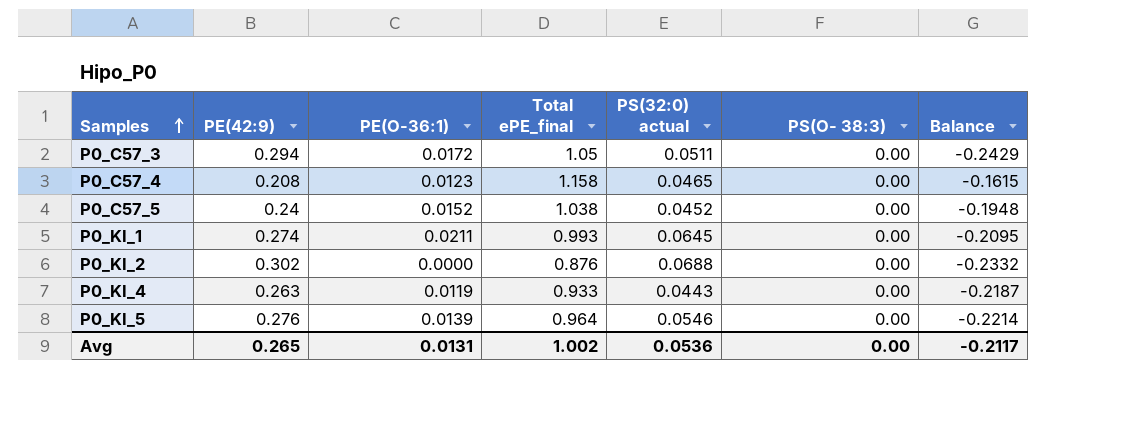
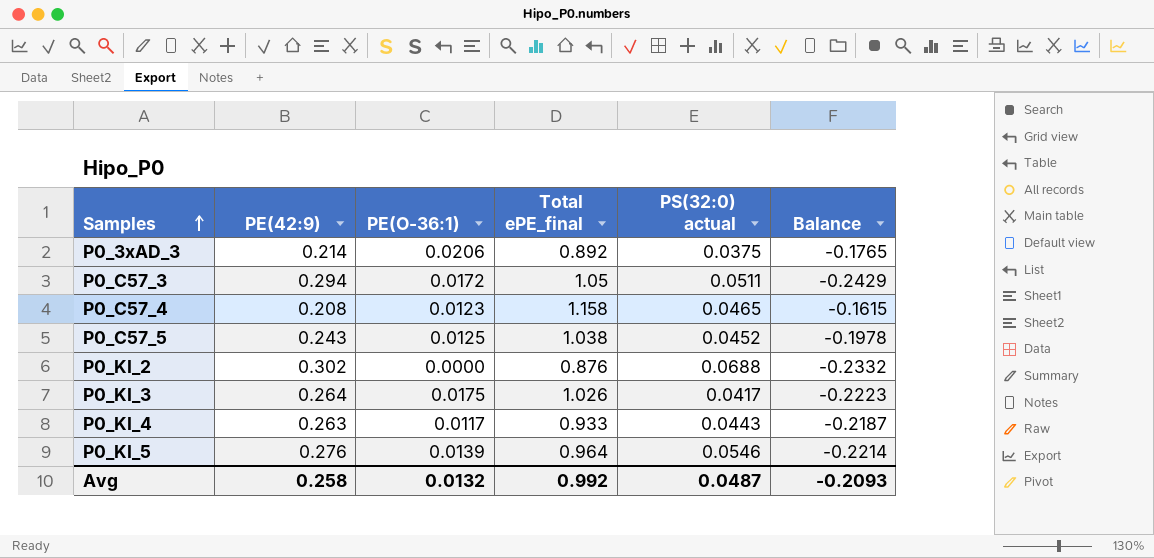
column PS(O- 38:3) | position: 6 -> none
row P0_KI_1: 0.274 | 0.0211 | 0.993 | 0.0645 | 0.00 | -0.2095 -> none
row P0_3xAD_3: none -> 0.214 | 0.0206 | 0.892 | 0.0375 | -0.1765
P0_C57_5 | PE(42:9): 0.24 -> 0.243
P0_C57_5 | PE(O-36:1): 0.0152 -> 0.0125
P0_C57_5 | Balance: -0.1948 -> -0.1978
row P0_KI_3: none -> 0.264 | 0.0175 | 1.026 | 0.0417 | -0.2223
P0_KI_4 | PE(O-36:1): 0.0119 -> 0.0117
Avg | PE(42:9): 0.265 -> 0.258
Avg | PE(O-36:1): 0.0131 -> 0.0132
Avg | Total ePE_final: 1.002 -> 0.992
Avg | PS(32:0) actual: 0.0536 -> 0.0487
Avg | Balance: -0.2117 -> -0.2093

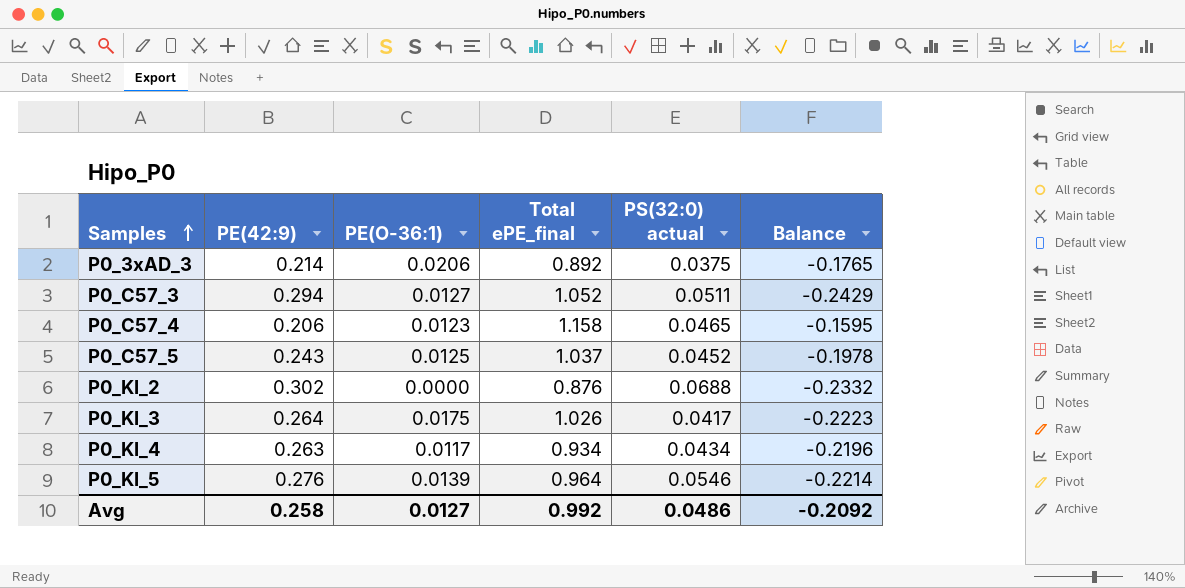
P0_C57_3 | PE(O-36:1): 0.0172 -> 0.0127
P0_C57_3 | Total ePE_final: 1.05 -> 1.052
P0_C57_4 | PE(42:9): 0.208 -> 0.206
P0_C57_4 | Balance: -0.1615 -> -0.1595
P0_C57_5 | Total ePE_final: 1.038 -> 1.037
P0_KI_4 | Total ePE_final: 0.933 -> 0.934
P0_KI_4 | PS(32:0) actual: 0.0443 -> 0.0434
P0_KI_4 | Balance: -0.2187 -> -0.2196
Avg | PE(O-36:1): 0.0132 -> 0.0127
Avg | PS(32:0) actual: 0.0487 -> 0.0486
Avg | Balance: -0.2093 -> -0.2092

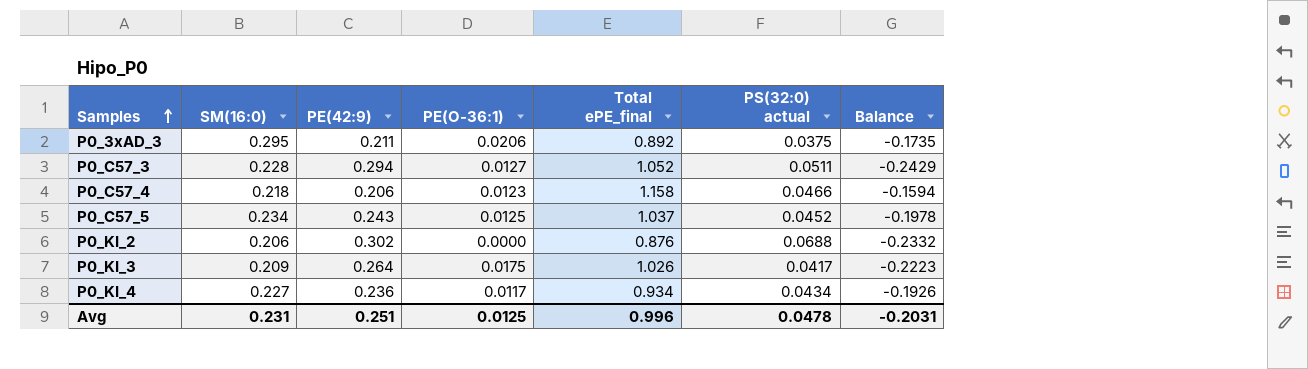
column SM(16:0) | position: none -> 2
row P0_KI_5: 0.276 | 0.0139 | 0.964 | 0.0546 | -0.2214 -> none
P0_3xAD_3 | PE(42:9): 0.214 -> 0.211
P0_3xAD_3 | Balance: -0.1765 -> -0.1735
P0_C57_4 | PS(32:0) actual: 0.0465 -> 0.0466
P0_C57_4 | Balance: -0.1595 -> -0.1594
P0_KI_4 | PE(42:9): 0.263 -> 0.236
P0_KI_4 | Balance: -0.2196 -> -0.1926
Avg | PE(42:9): 0.258 -> 0.251
Avg | PE(O-36:1): 0.0127 -> 0.0125
Avg | Total ePE_final: 0.992 -> 0.996
Avg | PS(32:0) actual: 0.0486 -> 0.0478
Avg | Balance: -0.2092 -> -0.2031

